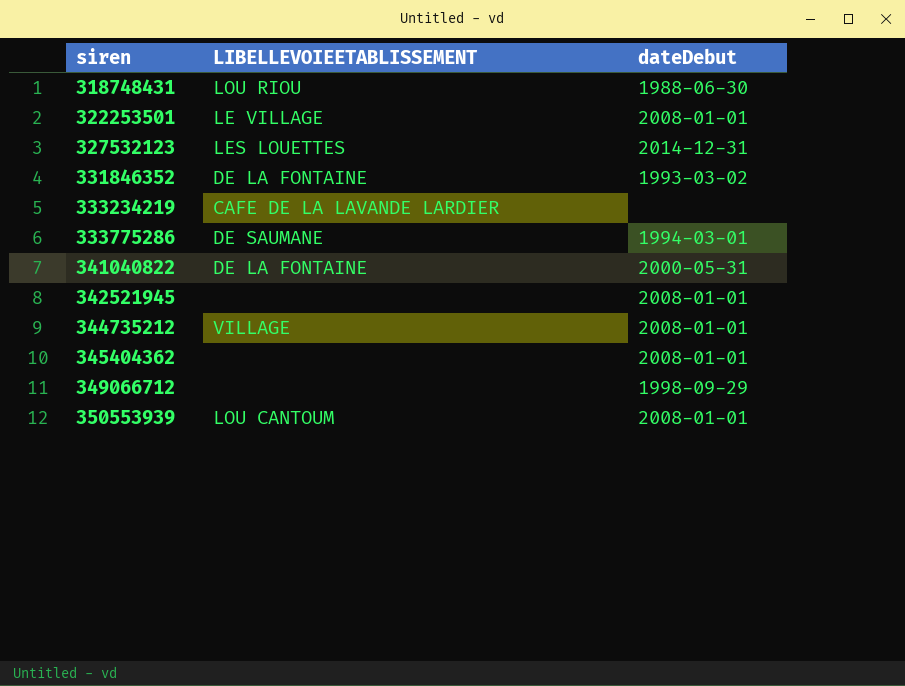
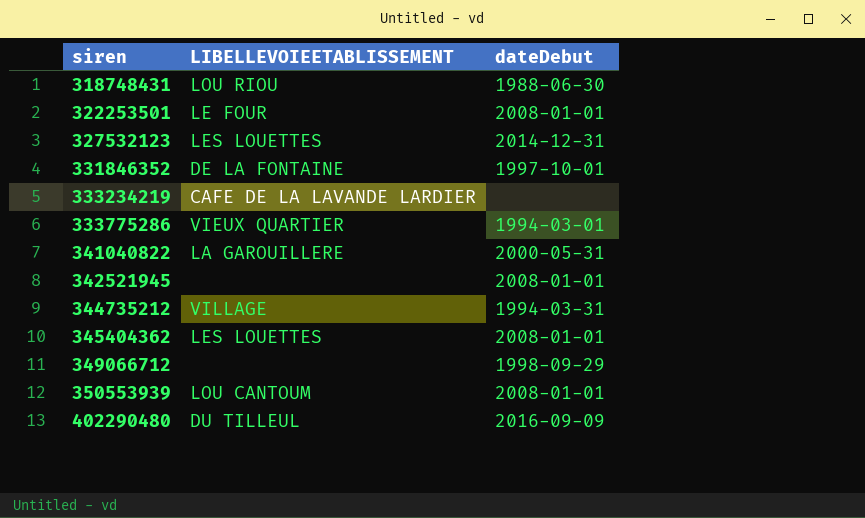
322253501 | LIBELLEVOIEETABLISSEMENT: LE VILLAGE -> LE FOUR
331846352 | dateDebut: 1993-03-02 -> 1997-10-01
333775286 | LIBELLEVOIEETABLISSEMENT: DE SAUMANE -> VIEUX QUARTIER
341040822 | LIBELLEVOIEETABLISSEMENT: DE LA FONTAINE -> LA GAROUILLERE
344735212 | dateDebut: 2008-01-01 -> 1994-03-31
345404362 | LIBELLEVOIEETABLISSEMENT: none -> LES LOUETTES
row 402290480: none -> DU TILLEUL | 2016-09-09

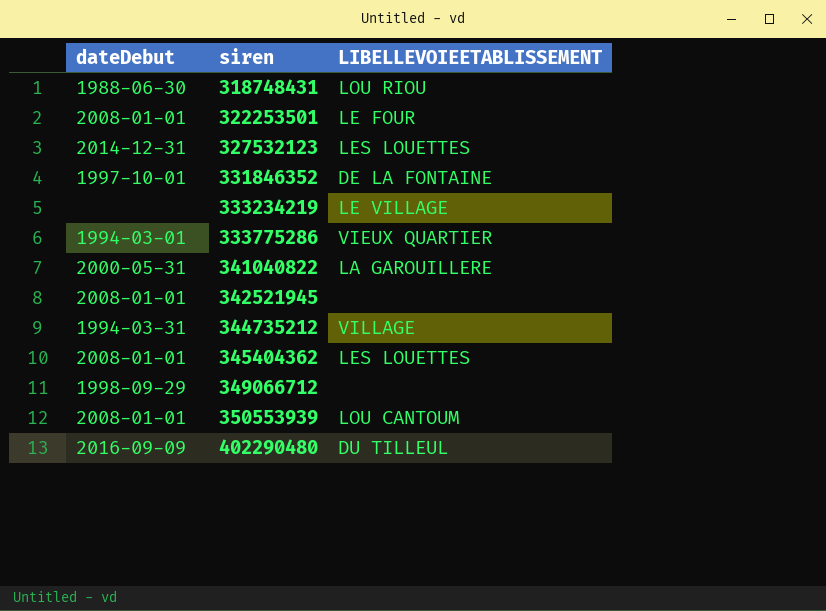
column dateDebut | position: 3 -> 1
333234219 | LIBELLEVOIEETABLISSEMENT: CAFE DE LA LAVANDE LARDIER -> LE VILLAGE

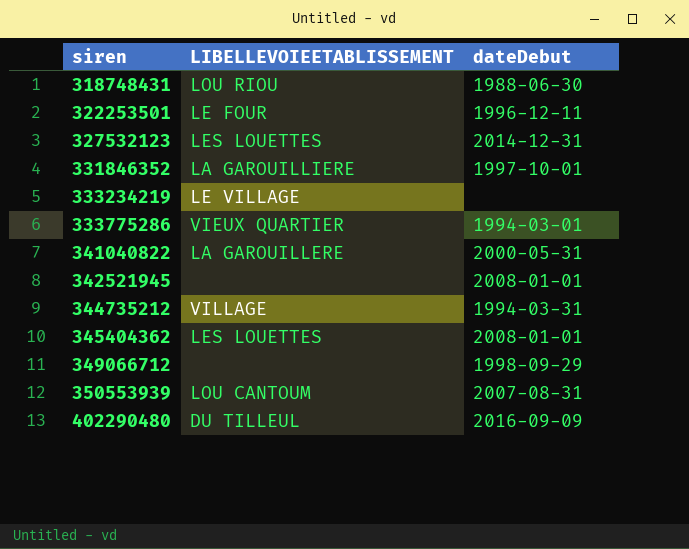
column dateDebut | position: 1 -> 3
322253501 | dateDebut: 2008-01-01 -> 1996-12-11
331846352 | LIBELLEVOIEETABLISSEMENT: DE LA FONTAINE -> LA GAROUILLIERE
350553939 | dateDebut: 2008-01-01 -> 2007-08-31

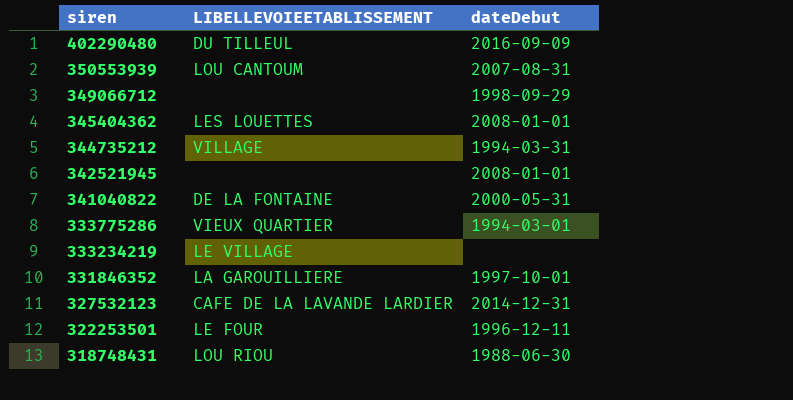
row order: siren ascending -> siren descending
341040822 | LIBELLEVOIEETABLISSEMENT: LA GAROUILLERE -> DE LA FONTAINE
327532123 | LIBELLEVOIEETABLISSEMENT: LES LOUETTES -> CAFE DE LA LAVANDE LARDIER

